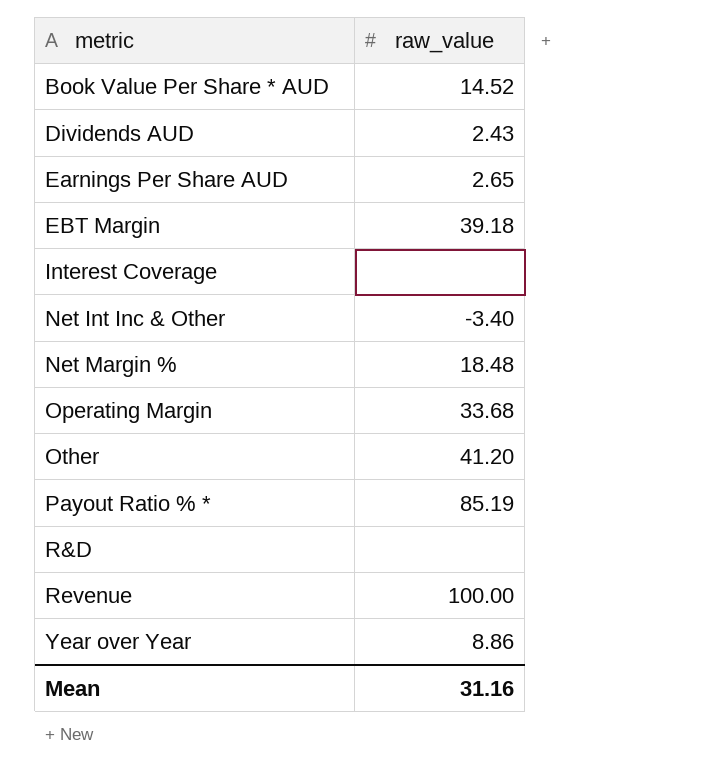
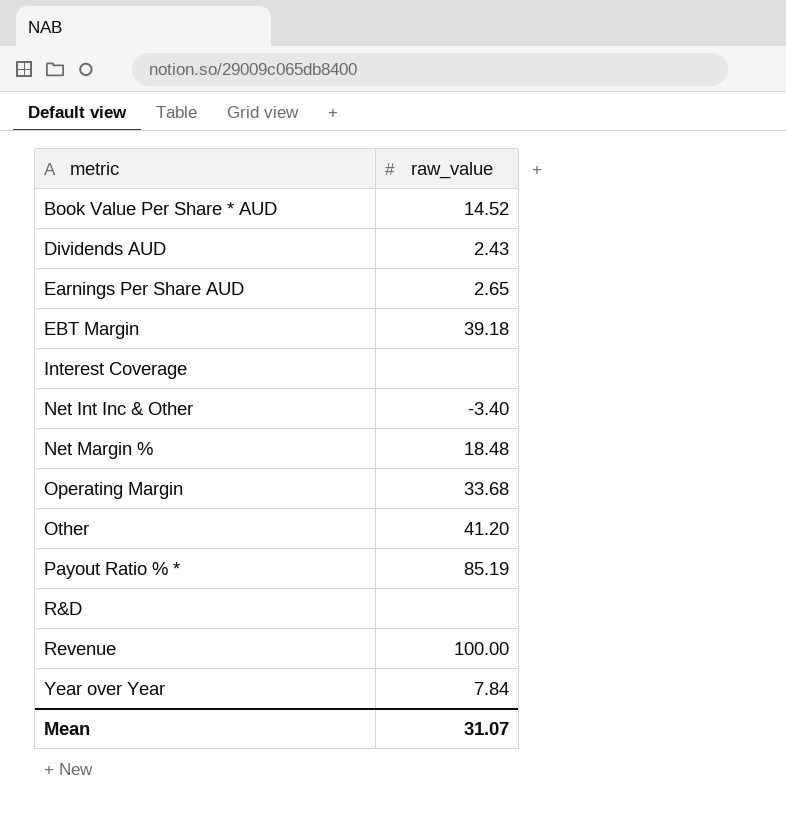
Year over Year | raw_value: 8.86 -> 7.84
Mean | raw_value: 31.16 -> 31.07

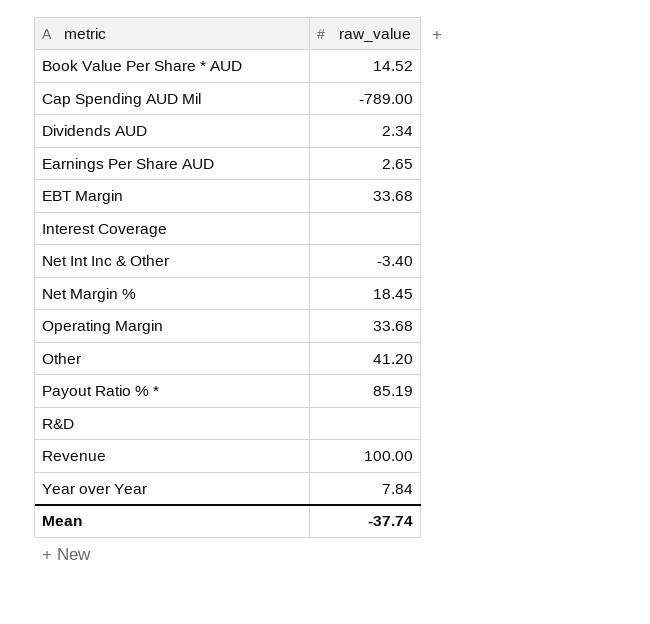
row Cap Spending AUD Mil: none -> -789.00
Dividends AUD | raw_value: 2.43 -> 2.34
EBT Margin | raw_value: 39.18 -> 33.68
Net Margin % | raw_value: 18.48 -> 18.45
Mean | raw_value: 31.07 -> -37.74

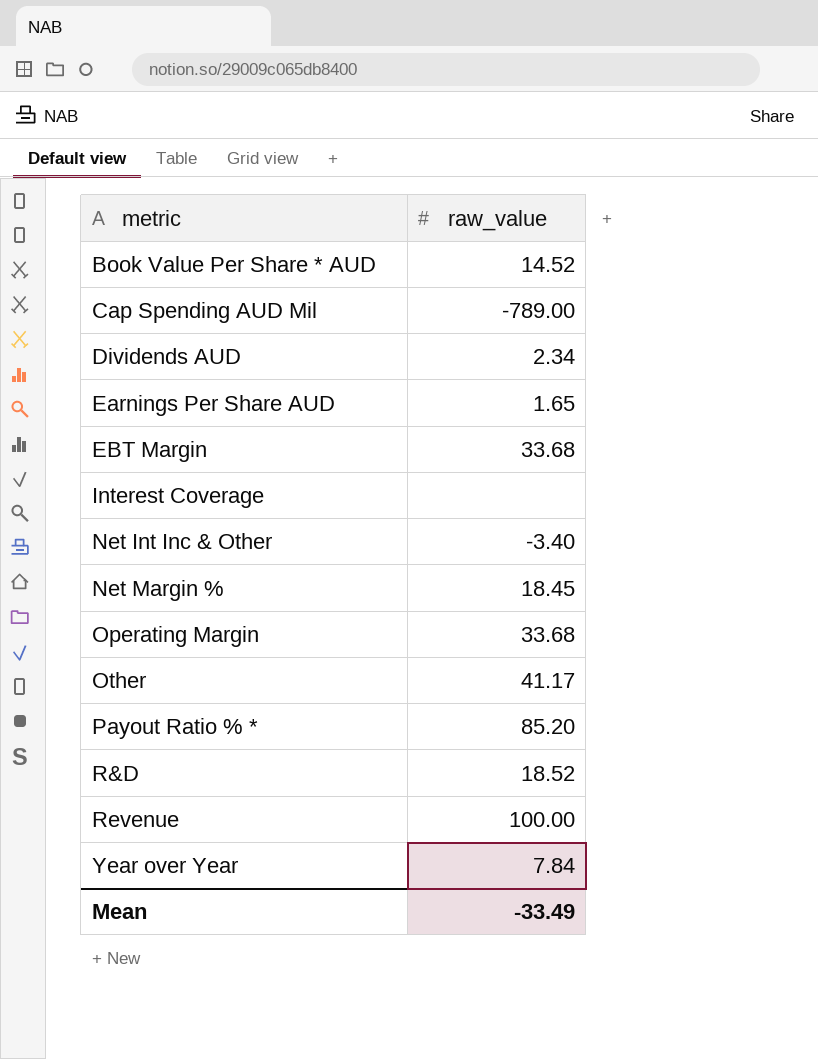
Earnings Per Share AUD | raw_value: 2.65 -> 1.65
Other | raw_value: 41.20 -> 41.17
Payout Ratio % * | raw_value: 85.19 -> 85.20
R&D | raw_value: none -> 18.52
Mean | raw_value: -37.74 -> -33.49

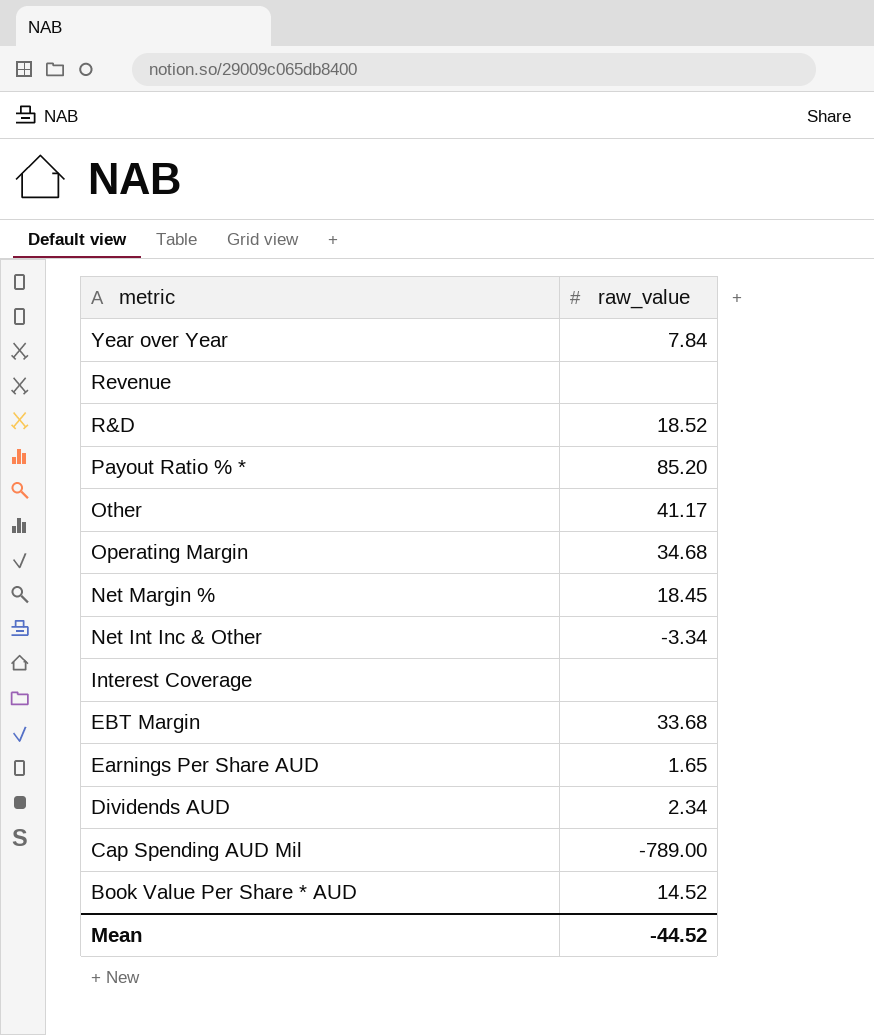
row order: metric ascending -> metric descending
Revenue | raw_value: 100.00 -> none
Operating Margin | raw_value: 33.68 -> 34.68
Net Int Inc & Other | raw_value: -3.40 -> -3.34
Mean | raw_value: -33.49 -> -44.52

